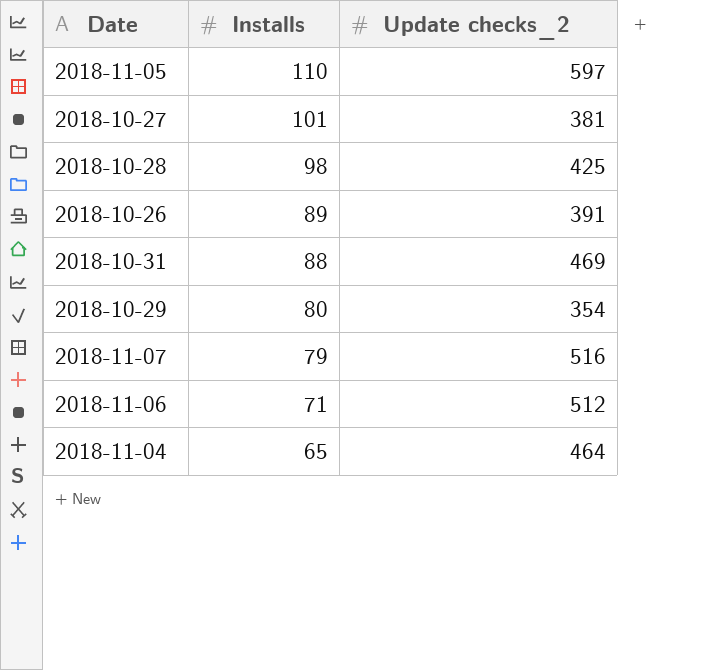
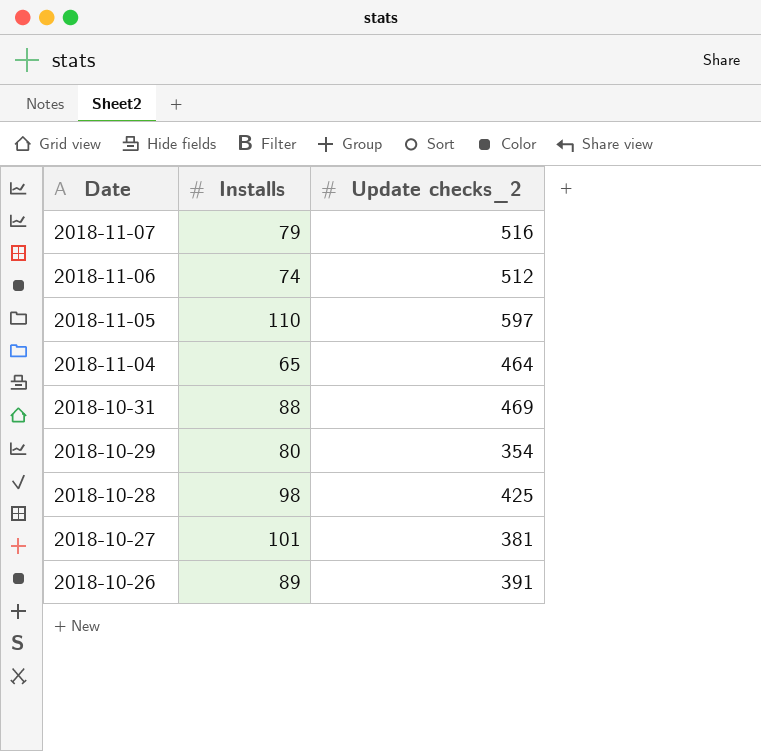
row order: Installs descending -> Date descending
2018-11-06 | Installs: 71 -> 74

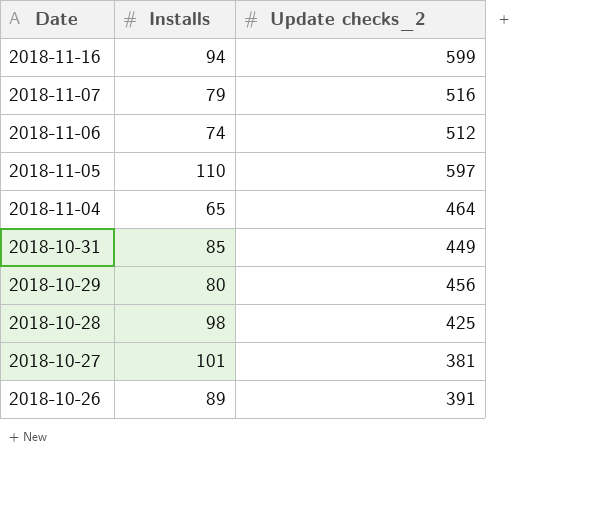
row 2018-11-16: none -> 94 | 599
2018-10-31 | Installs: 88 -> 85
2018-10-31 | Update checks_2: 469 -> 449
2018-10-29 | Update checks_2: 354 -> 456

